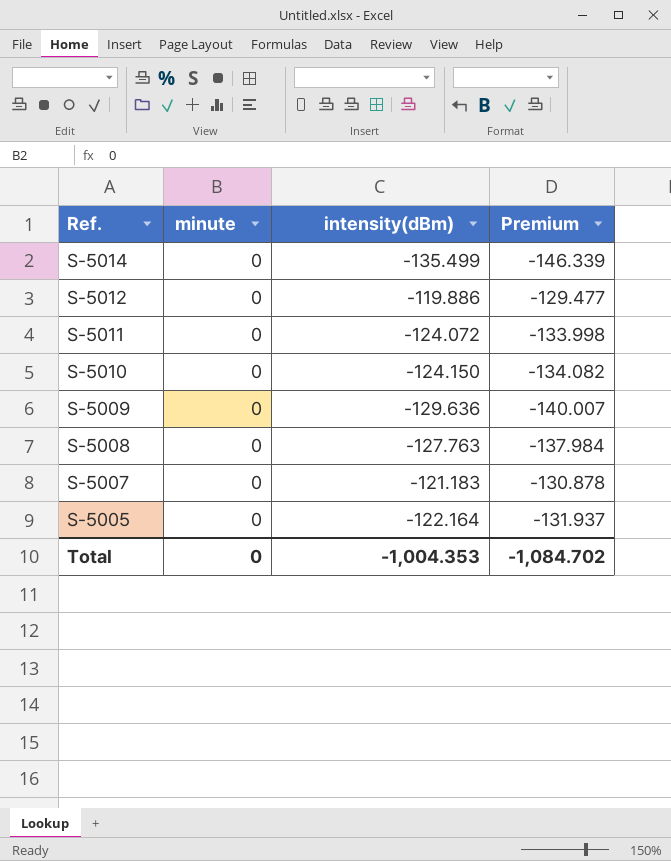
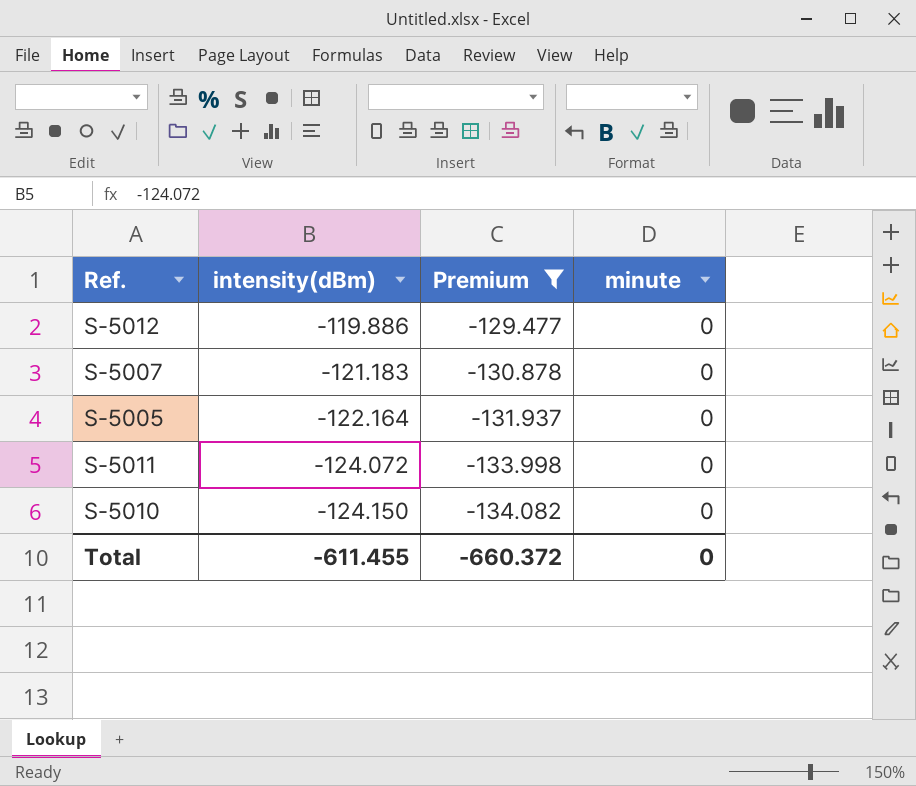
filter: none -> Premium >= -134.082
row order: Ref. descending -> intensity(dBm) descending
column minute | position: 2 -> 4
Total | intensity(dBm): -1,004.353 -> -611.455
Total | Premium: -1,084.702 -> -660.372

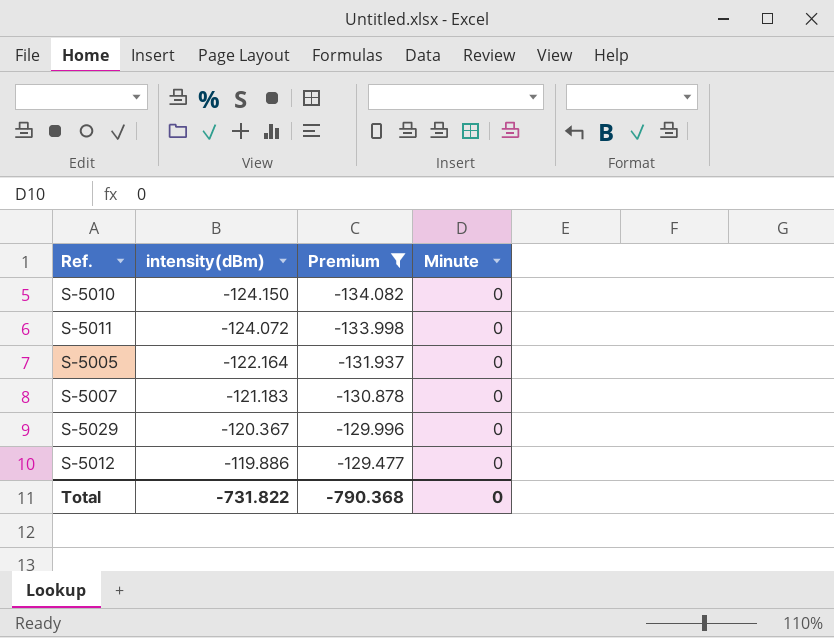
row order: intensity(dBm) descending -> intensity(dBm) ascending
column name: minute -> Minute
row S-5029: none -> -120.367 | -129.996 | 0
Total | intensity(dBm): -611.455 -> -731.822
Total | Premium: -660.372 -> -790.368

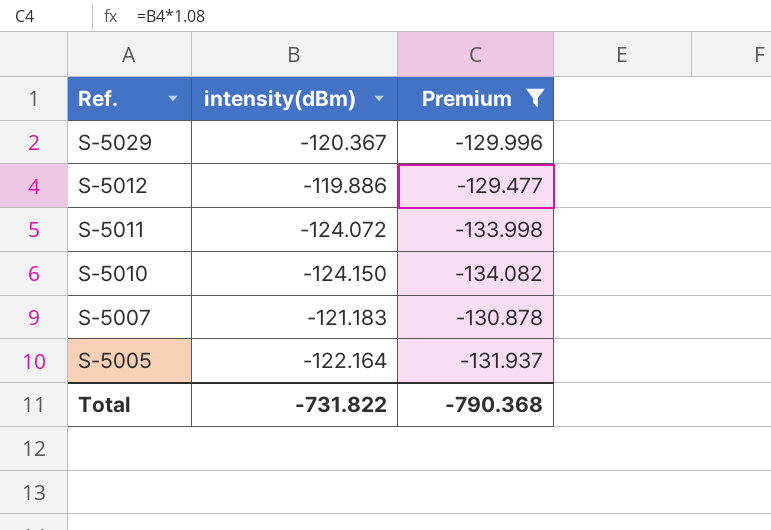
row order: intensity(dBm) ascending -> Ref. descending
column Minute | position: 4 -> none

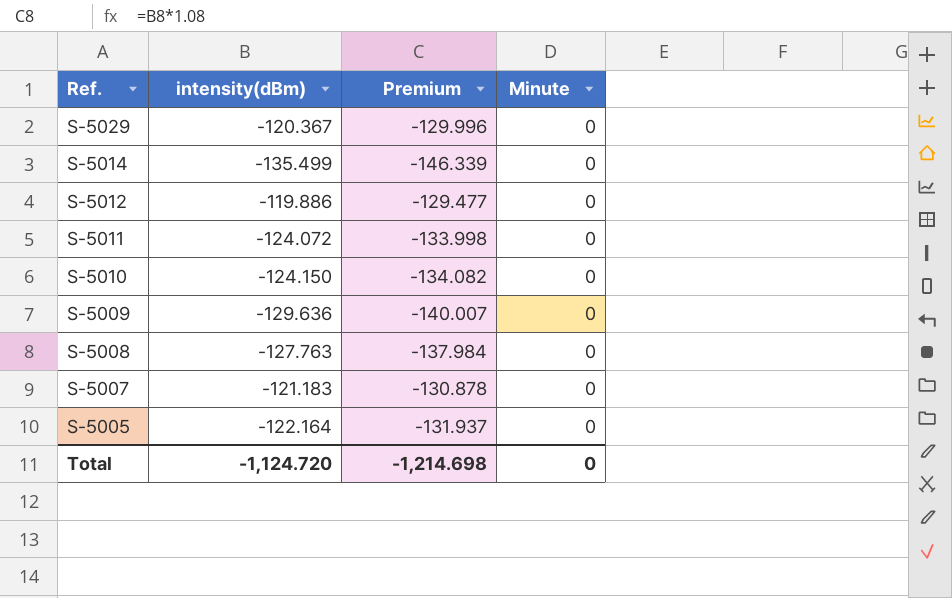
filter: Premium >= -134.082 -> none
column Minute | position: none -> 4
Total | intensity(dBm): -731.822 -> -1,124.720
Total | Premium: -790.368 -> -1,214.698

